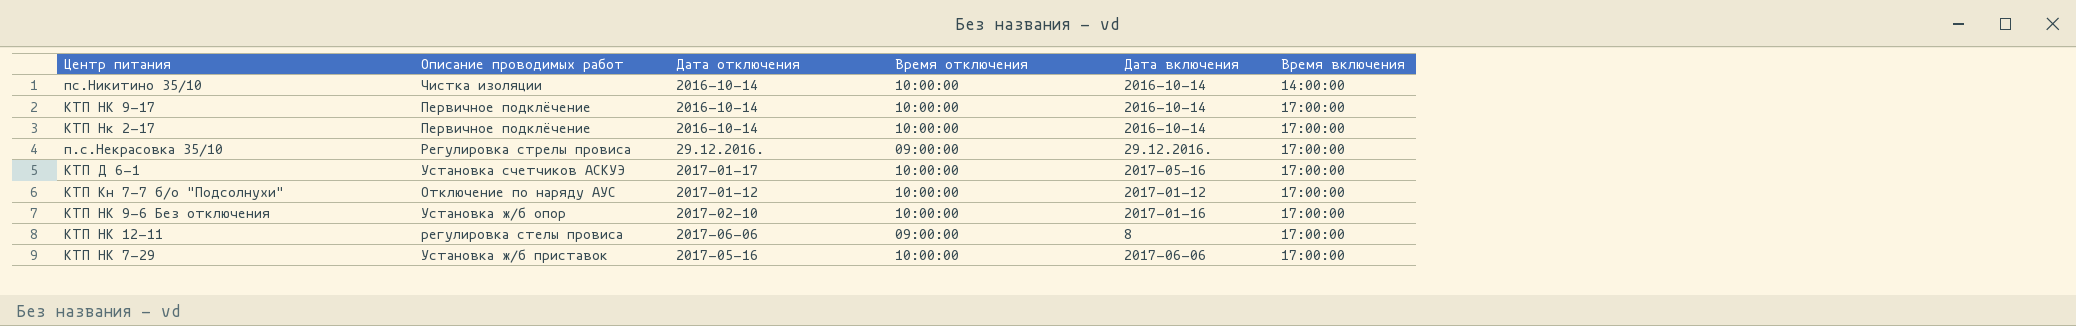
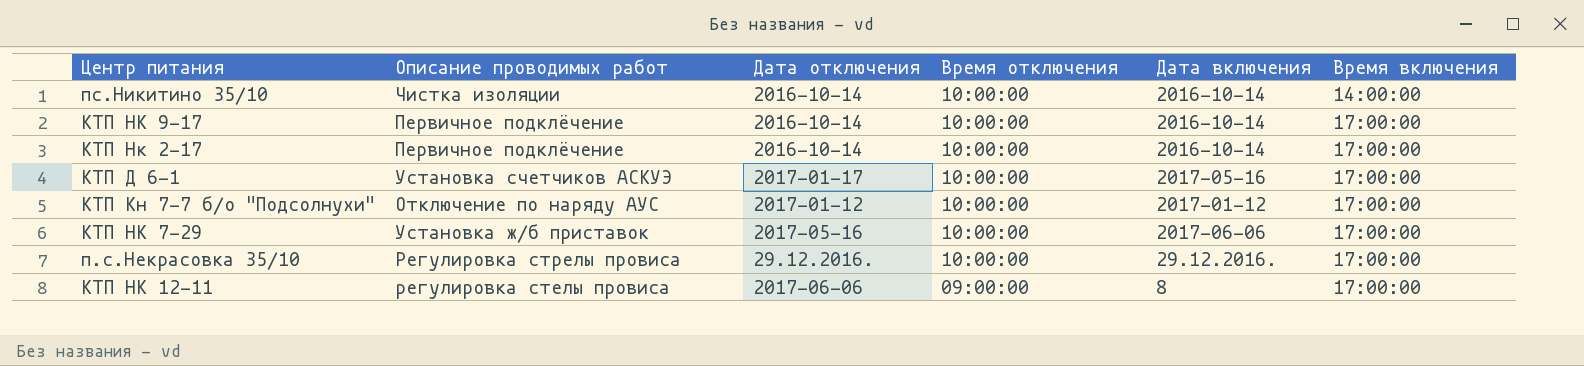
row order: Время включения ascending -> Время отключения descending
row КТП НК 9-6 Без отключения: Установка ж/б опор | 2017-02-10 | 10:00:00 | 2017-01-16 | 17:00:00 -> none
п.с.Некрасовка 35/10 | Время отключения: 09:00:00 -> 10:00:00

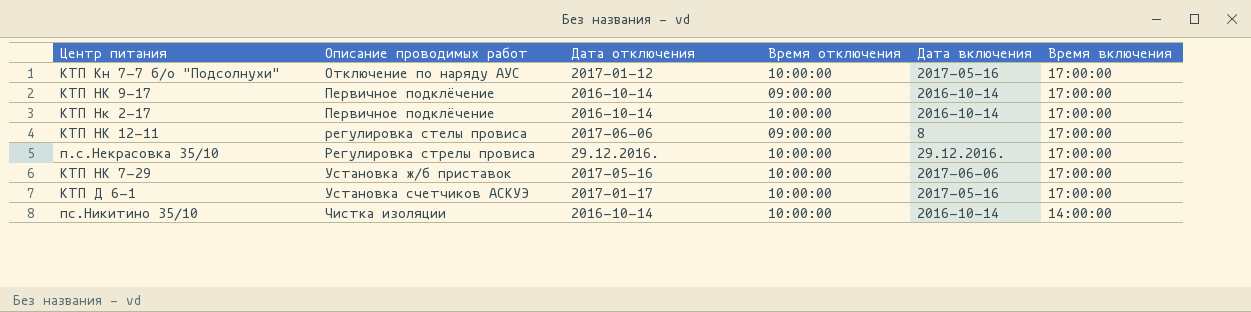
row order: Время отключения descending -> Описание проводимых работ ascending
КТП Кн 7-7 б/о "Подсолнухи" | Дата включения: 2017-01-12 -> 2017-05-16
КТП НК 9-17 | Время отключения: 10:00:00 -> 09:00:00

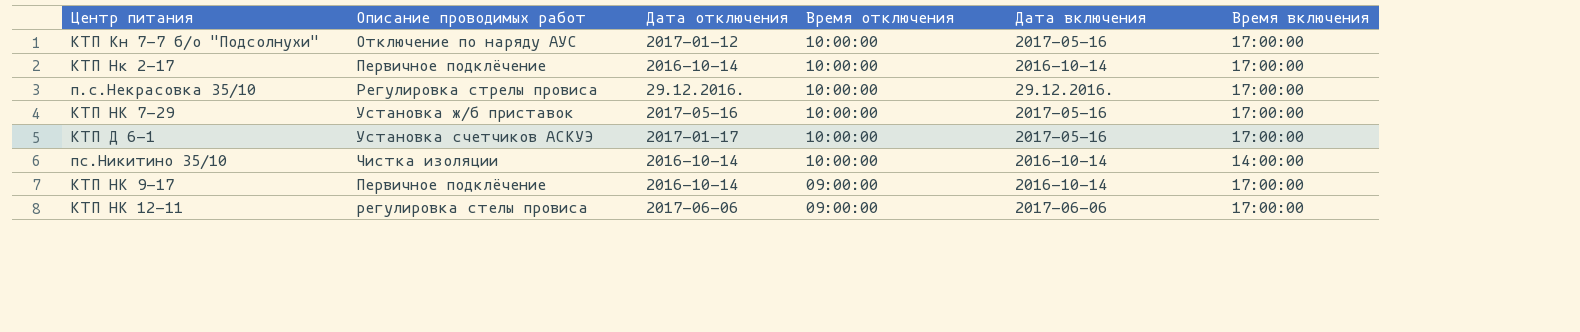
row order: Описание проводимых работ ascending -> Время отключения descending
КТП НК 7-29 | Дата включения: 2017-06-06 -> 2017-05-16
КТП НК 12-11 | Дата включения: 8 -> 2017-06-06

